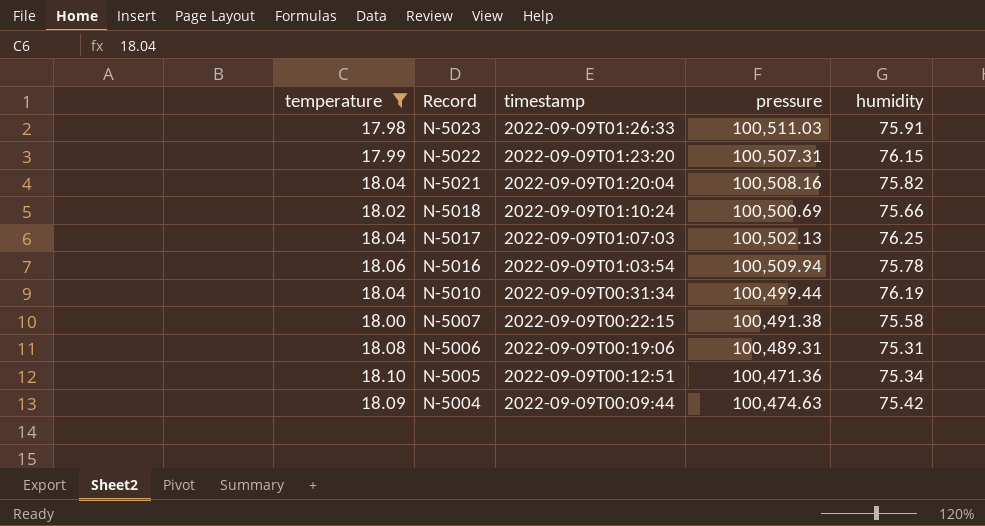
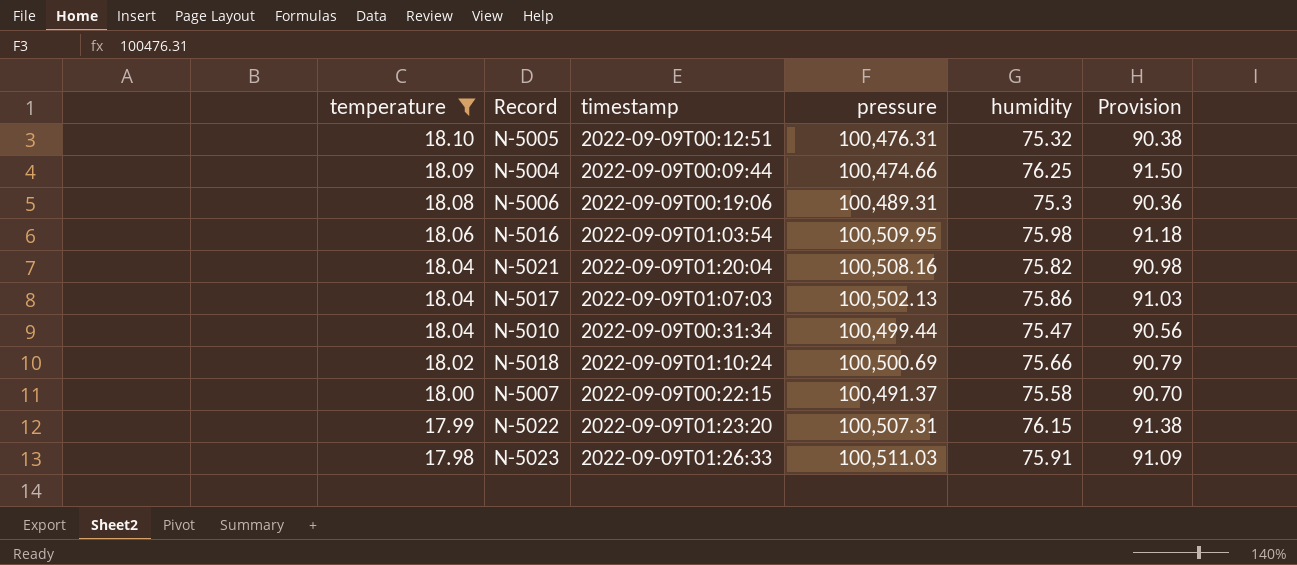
row order: Record descending -> temperature descending
column Provision | formula: none -> [humidity] * 1.2
N-5005 | pressure: 100,471.36 -> 100,476.31
N-5005 | humidity: 75.34 -> 75.32
N-5004 | pressure: 100,474.63 -> 100,474.66
N-5004 | humidity: 75.42 -> 76.25
N-5006 | humidity: 75.31 -> 75.3
N-5016 | pressure: 100,509.94 -> 100,509.95
N-5016 | humidity: 75.78 -> 75.98
N-5017 | humidity: 76.25 -> 75.86
N-5010 | humidity: 76.19 -> 75.47
N-5007 | pressure: 100,491.38 -> 100,491.37

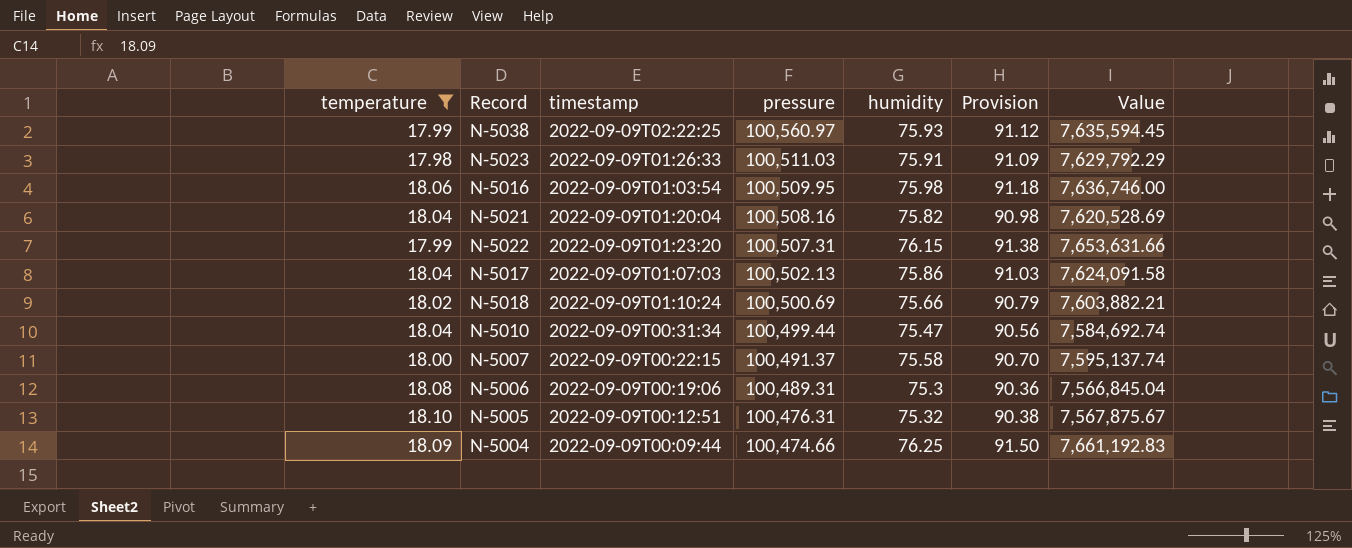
row order: temperature descending -> pressure descending
column Value | formula: none -> [pressure] * [humidity]
row N-5038: none -> 17.99 | 2022-09-09T02:22:25 | 100,560.97 | 75.93 | 91.12 | 7,635,594.45

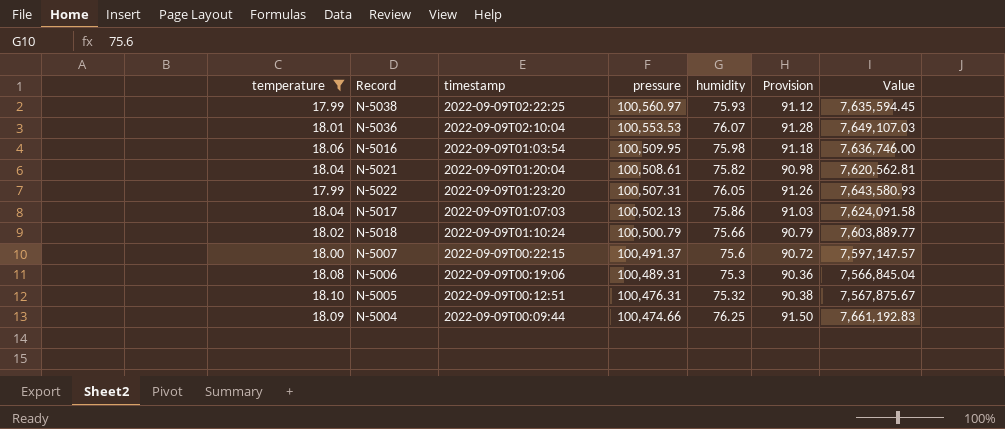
row N-5023: 17.98 | 2022-09-09T01:26:33 | 100,511.03 | 75.91 | 91.09 | 7,629,792.29 -> none
row N-5010: 18.04 | 2022-09-09T00:31:34 | 100,499.44 | 75.47 | 90.56 | 7,584,692.74 -> none
row N-5036: none -> 18.01 | 2022-09-09T02:10:04 | 100,553.53 | 76.07 | 91.28 | 7,649,107.03
N-5021 | pressure: 100,508.16 -> 100,508.61
N-5021 | Value: 7,620,528.69 -> 7,620,562.81
N-5022 | humidity: 76.15 -> 76.05
N-5022 | Provision: 91.38 -> 91.26
N-5022 | Value: 7,653,631.66 -> 7,643,580.93
N-5018 | pressure: 100,500.69 -> 100,500.79
N-5018 | Value: 7,603,882.21 -> 7,603,889.77
N-5007 | humidity: 75.58 -> 75.6
N-5007 | Provision: 90.70 -> 90.72
N-5007 | Value: 7,595,137.74 -> 7,597,147.57

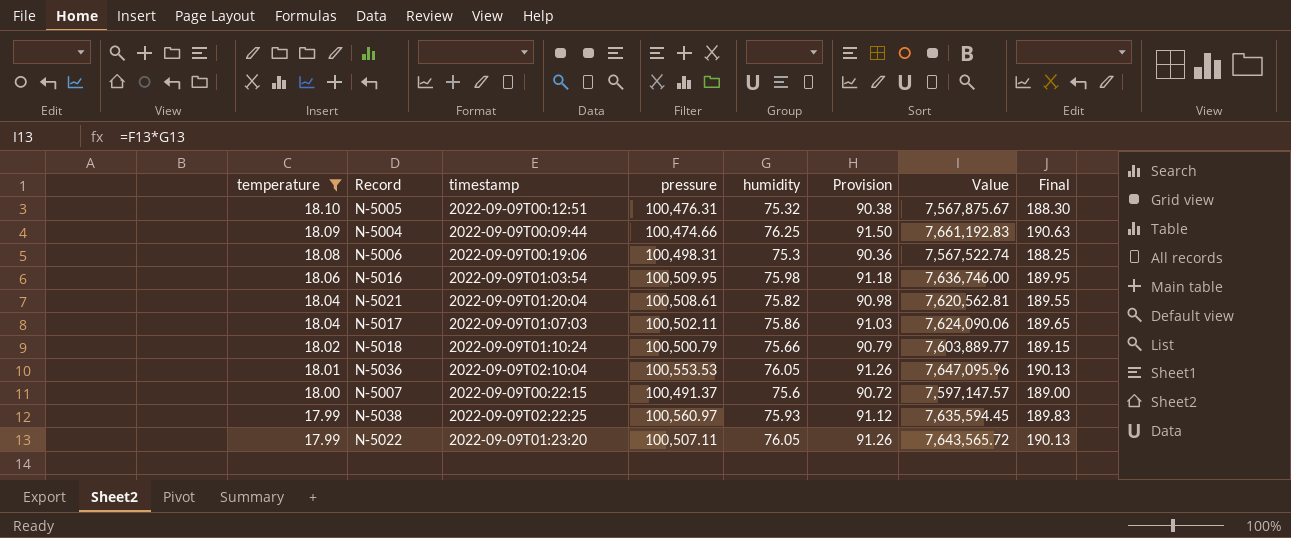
row order: pressure descending -> temperature descending
column Final | formula: none -> [humidity] * 2.5
N-5006 | pressure: 100,489.31 -> 100,498.31
N-5006 | Value: 7,566,845.04 -> 7,567,522.74
N-5017 | pressure: 100,502.13 -> 100,502.11
N-5017 | Value: 7,624,091.58 -> 7,624,090.06
N-5036 | humidity: 76.07 -> 76.05
N-5036 | Provision: 91.28 -> 91.26
N-5036 | Value: 7,649,107.03 -> 7,647,095.96
N-5022 | pressure: 100,507.31 -> 100,507.11
N-5022 | Value: 7,643,580.93 -> 7,643,565.72

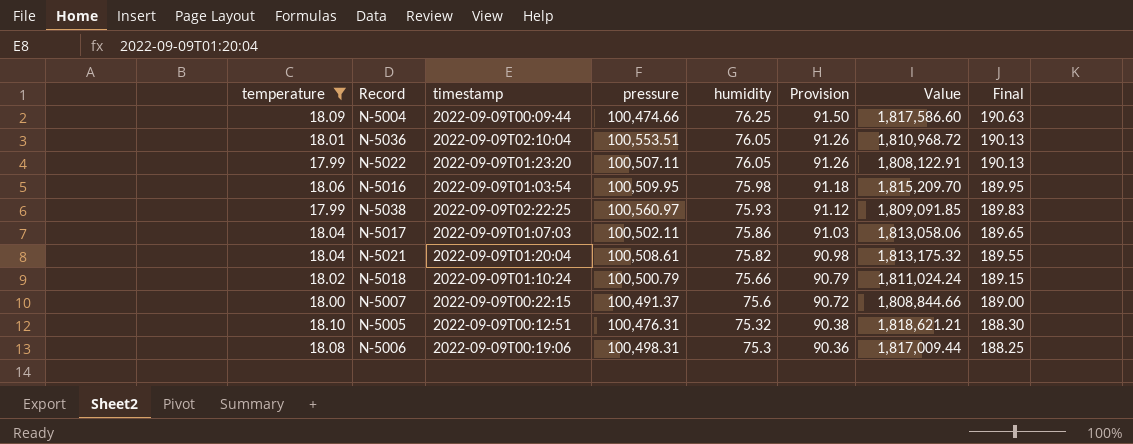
row order: temperature descending -> humidity descending
column Value | formula: [pressure] * [humidity] -> [temperature] * [pressure]
N-5036 | pressure: 100,553.53 -> 100,553.51

